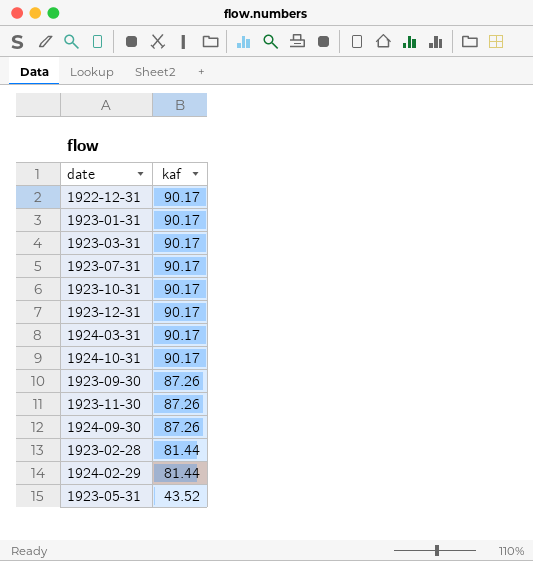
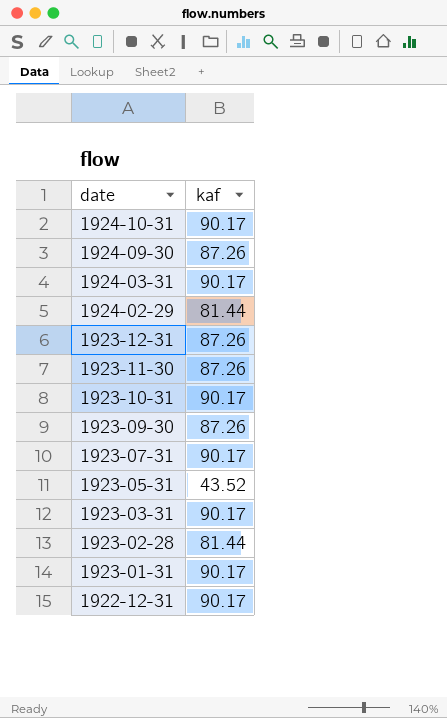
row order: kaf descending -> date descending
1923-12-31 | kaf: 90.17 -> 87.26

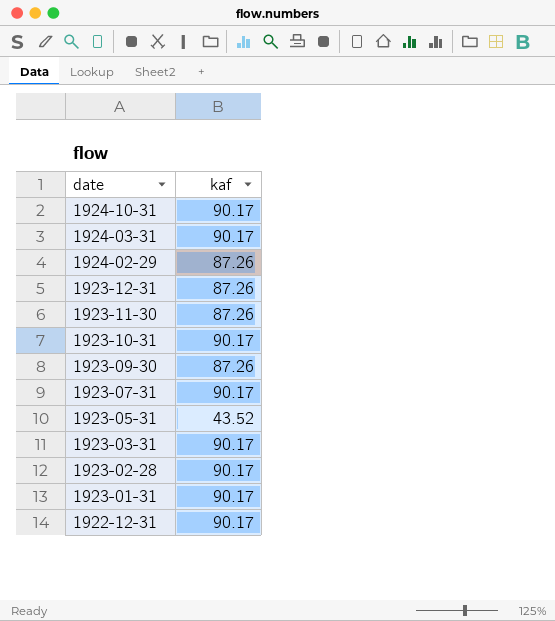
row 1924-09-30: 87.26 -> none
1924-02-29 | kaf: 81.44 -> 87.26
1923-02-28 | kaf: 81.44 -> 90.17

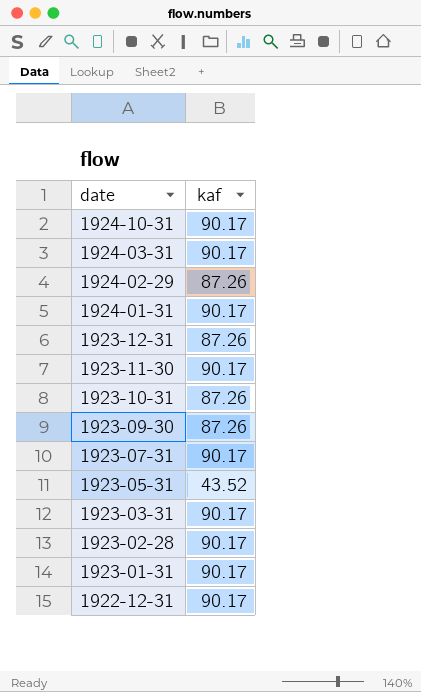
row 1924-01-31: none -> 90.17
1923-11-30 | kaf: 87.26 -> 90.17
1923-10-31 | kaf: 90.17 -> 87.26

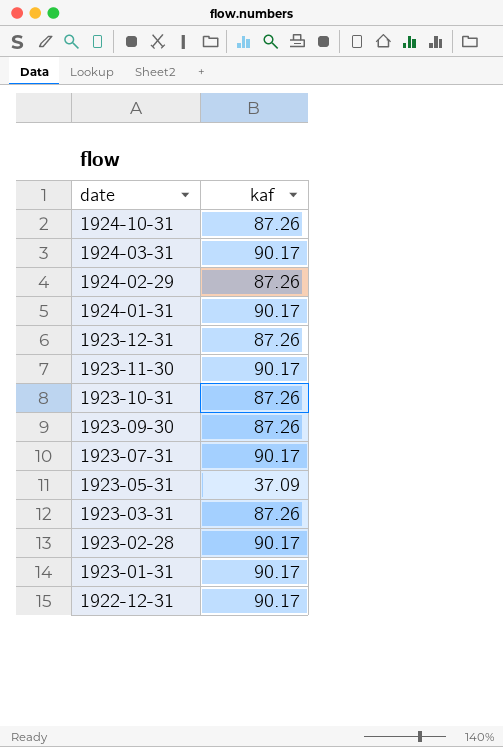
1924-10-31 | kaf: 90.17 -> 87.26
1923-05-31 | kaf: 43.52 -> 37.09
1923-03-31 | kaf: 90.17 -> 87.26

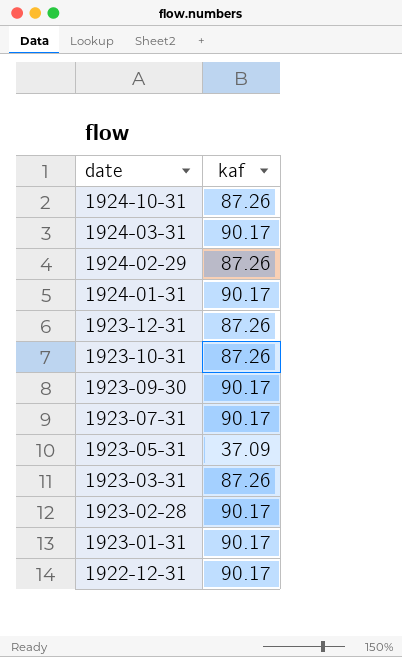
row 1923-11-30: 90.17 -> none
1923-09-30 | kaf: 87.26 -> 90.17

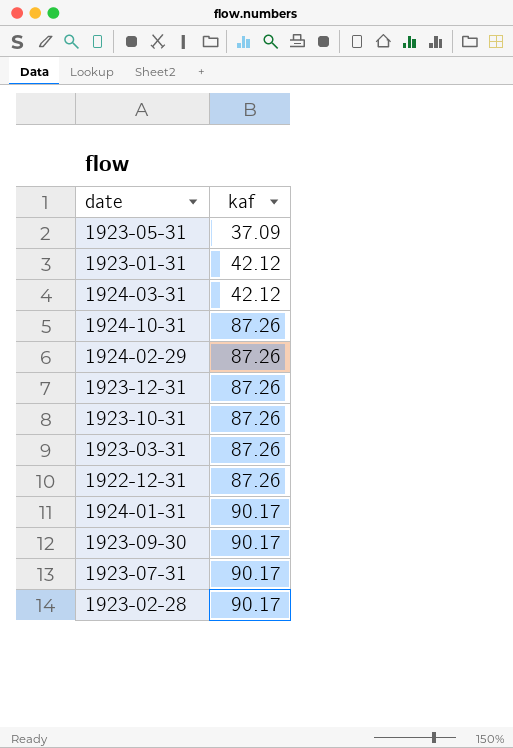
row order: date descending -> kaf ascending
1923-01-31 | kaf: 90.17 -> 42.12
1924-03-31 | kaf: 90.17 -> 42.12
1922-12-31 | kaf: 90.17 -> 87.26

